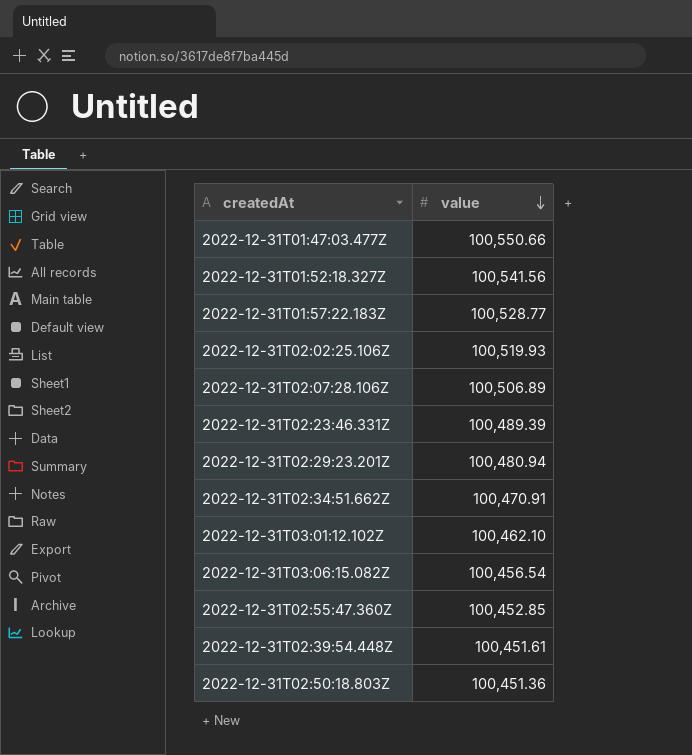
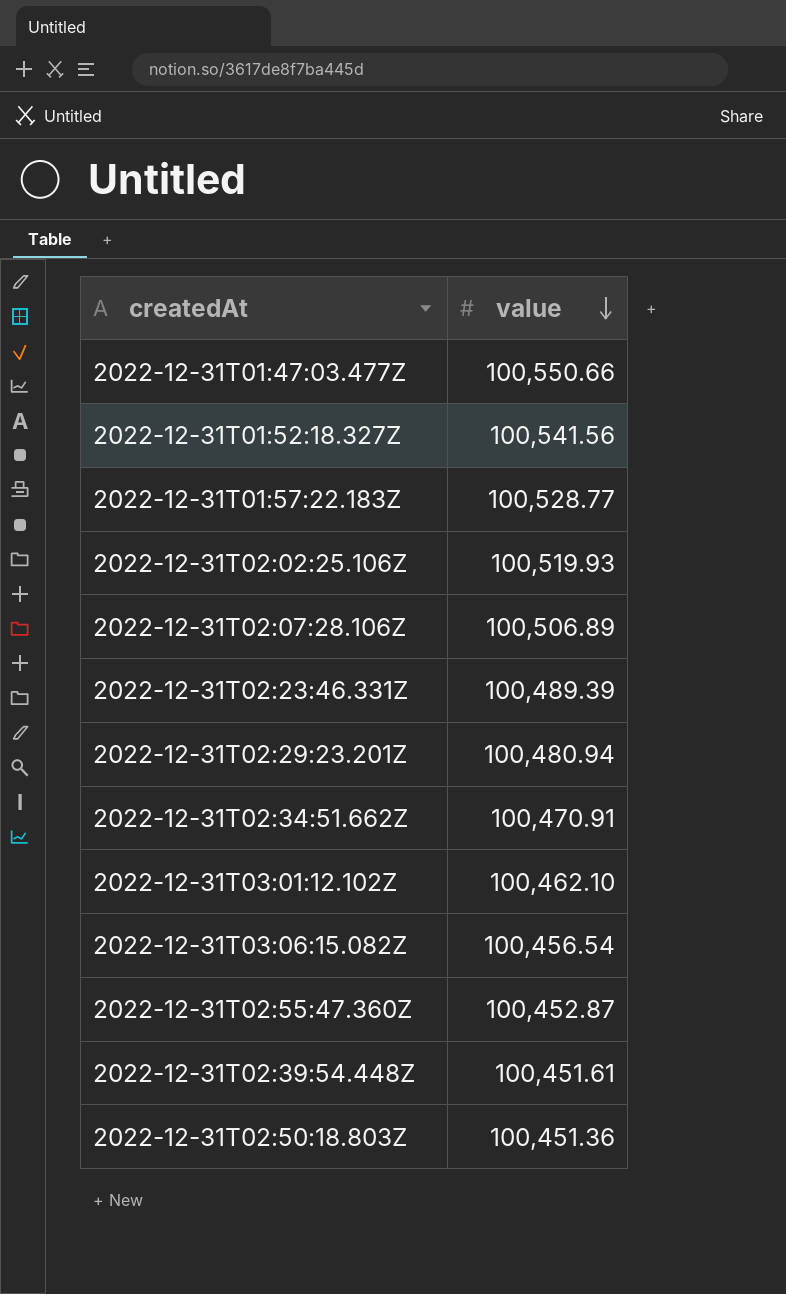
2022-12-31T02:55:47.360Z | value: 100,452.85 -> 100,452.87

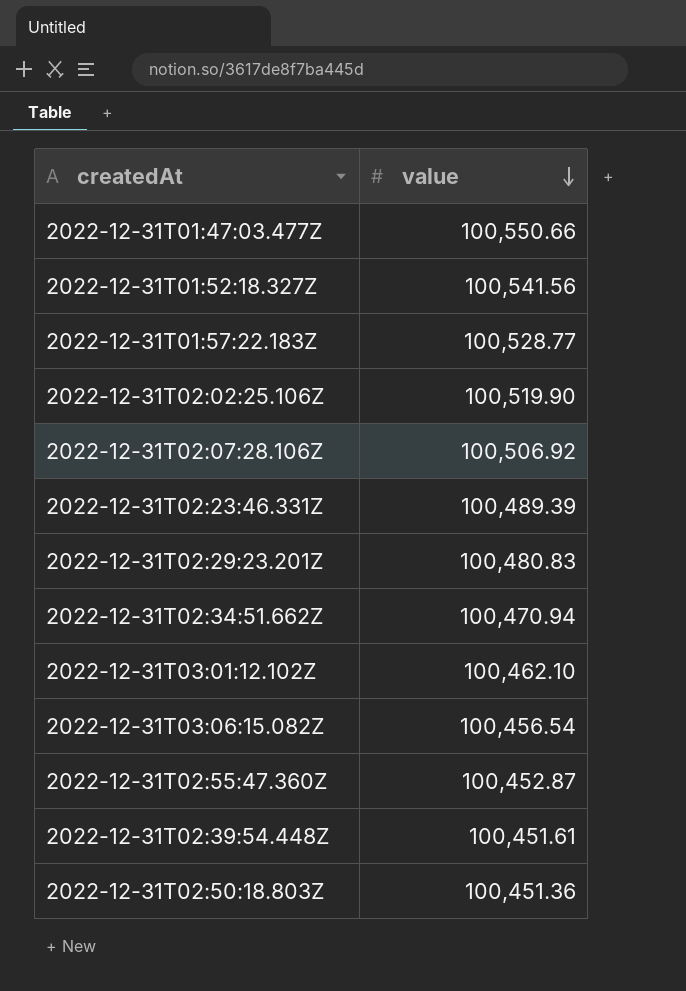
2022-12-31T02:02:25.106Z | value: 100,519.93 -> 100,519.90
2022-12-31T02:07:28.106Z | value: 100,506.89 -> 100,506.92
2022-12-31T02:29:23.201Z | value: 100,480.94 -> 100,480.83
2022-12-31T02:34:51.662Z | value: 100,470.91 -> 100,470.94

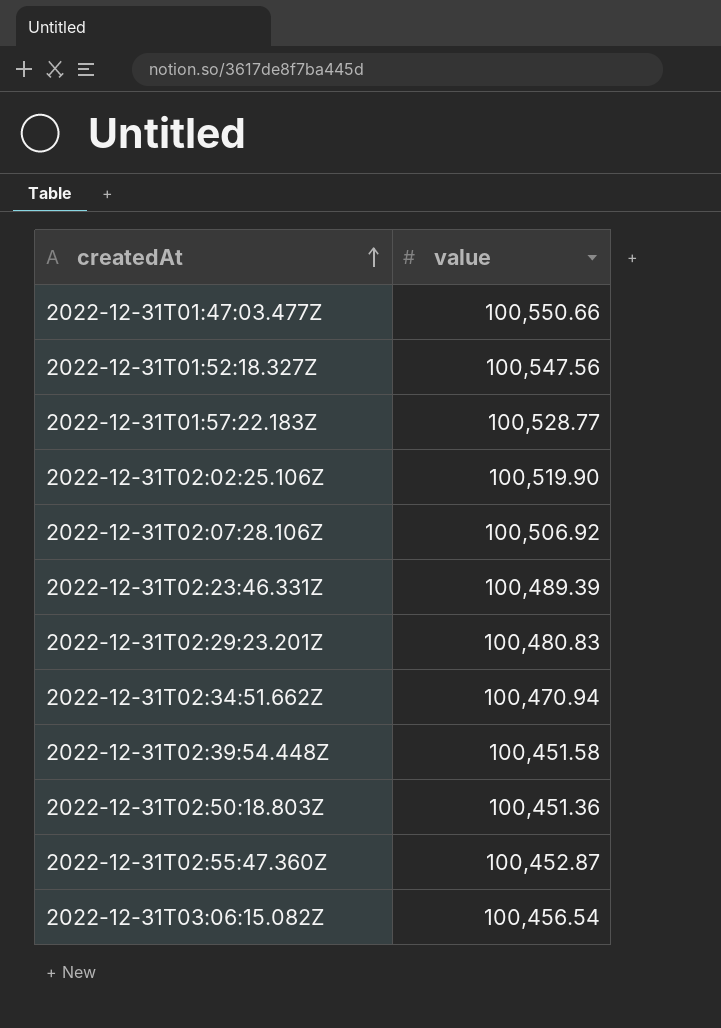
row order: value descending -> createdAt ascending
row 2022-12-31T03:01:12.102Z: 100,462.10 -> none
2022-12-31T01:52:18.327Z | value: 100,541.56 -> 100,547.56
2022-12-31T02:39:54.448Z | value: 100,451.61 -> 100,451.58

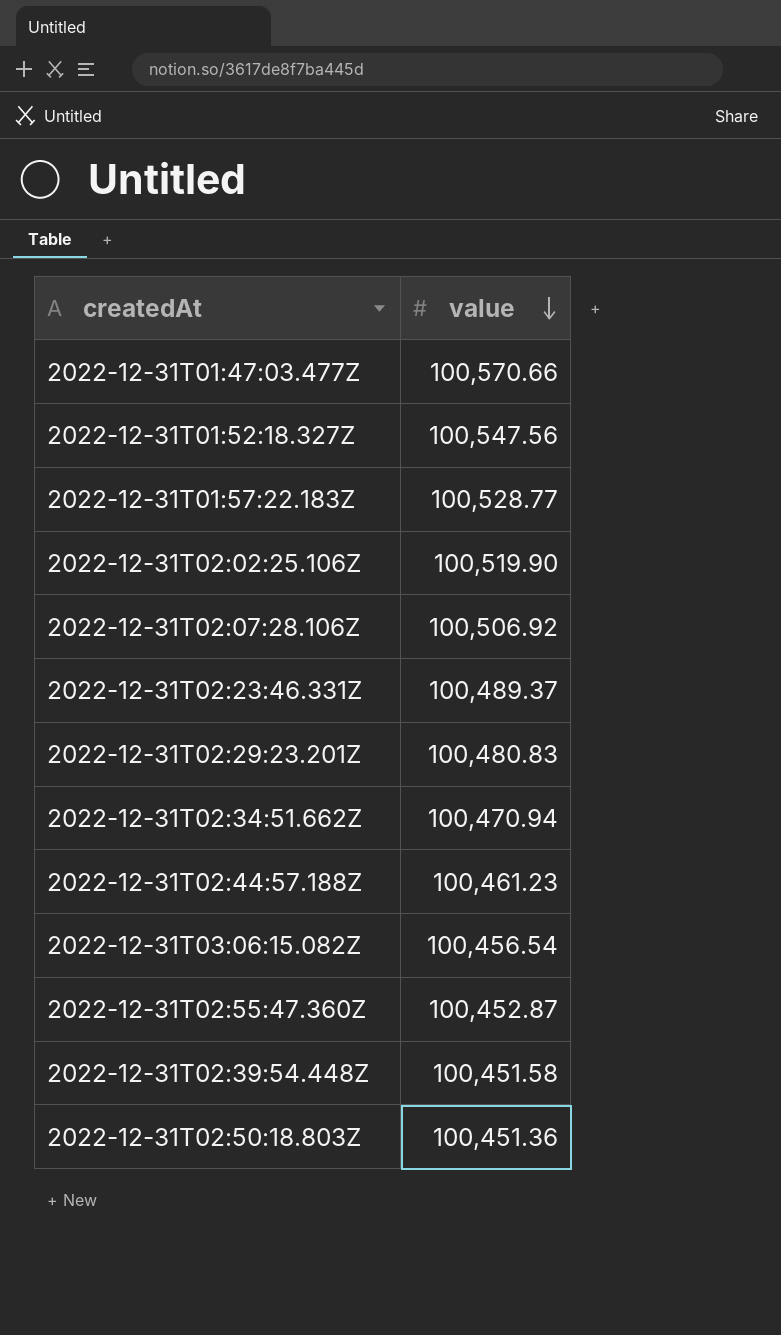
row order: createdAt ascending -> value descending
2022-12-31T01:47:03.477Z | value: 100,550.66 -> 100,570.66
2022-12-31T02:23:46.331Z | value: 100,489.39 -> 100,489.37
row 2022-12-31T02:44:57.188Z: none -> 100,461.23

